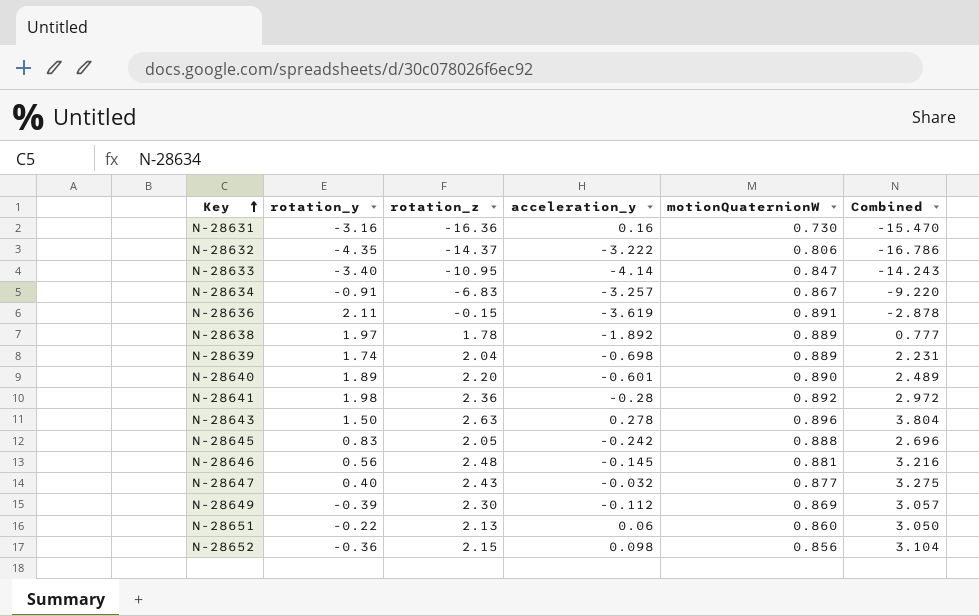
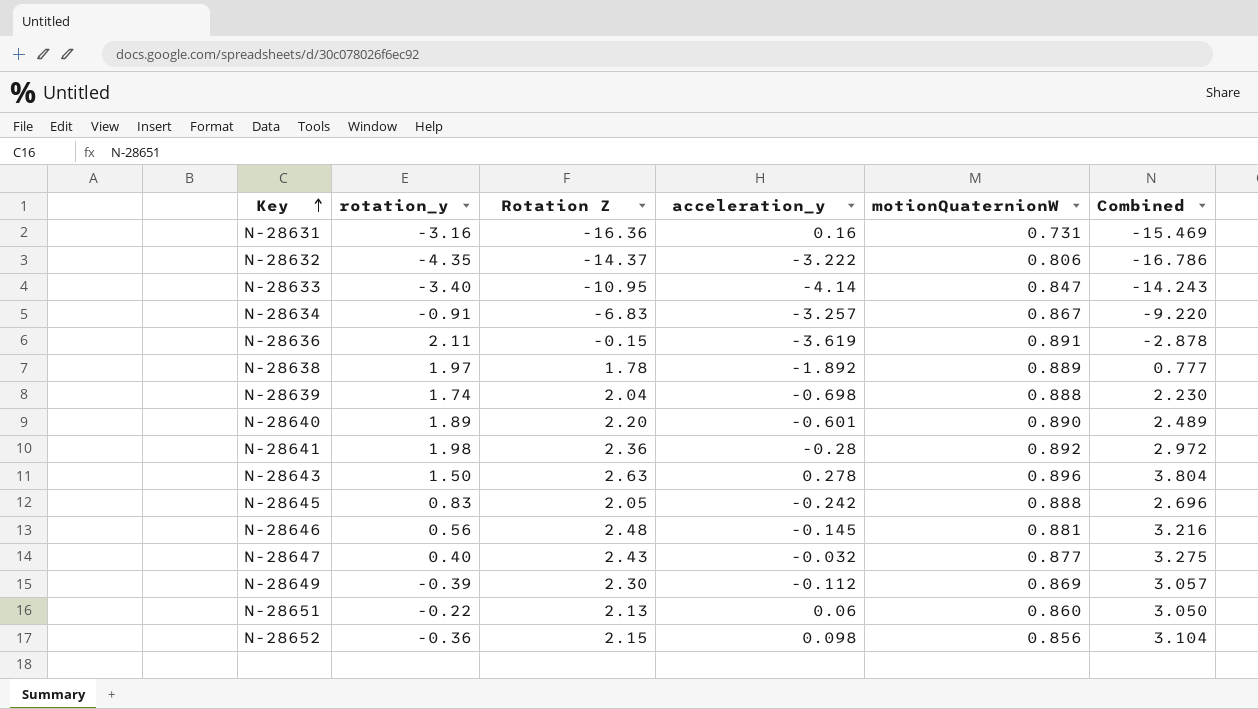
column name: rotation_z -> Rotation Z
N-28631 | motionQuaternionW: 0.730 -> 0.731
N-28631 | Combined: -15.470 -> -15.469
N-28639 | motionQuaternionW: 0.889 -> 0.888
N-28639 | Combined: 2.231 -> 2.230

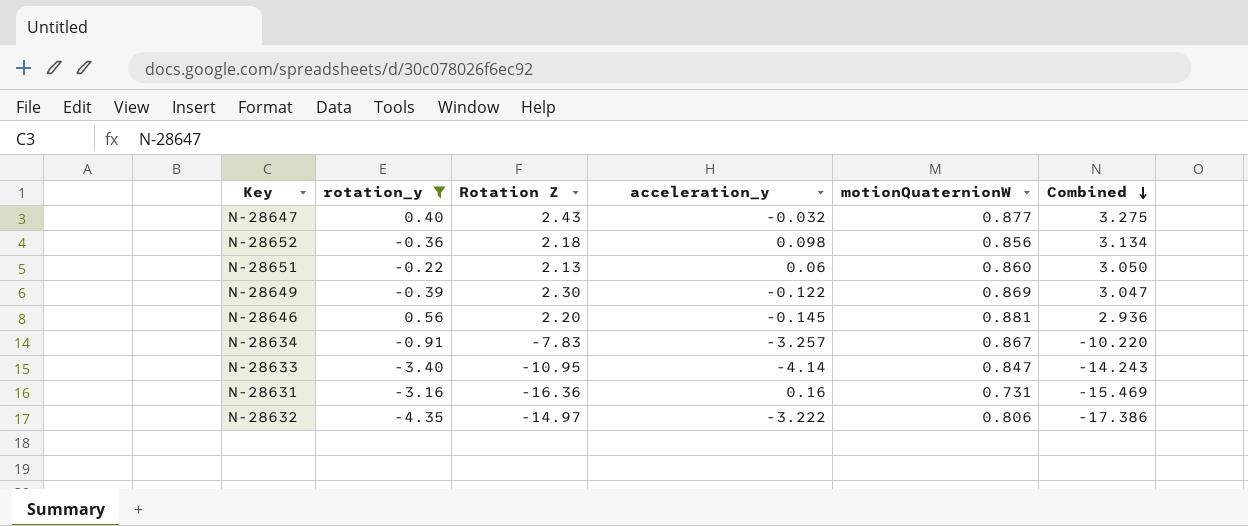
filter: none -> rotation_y <= 0.56
row order: Key ascending -> Combined descending
N-28652 | Rotation Z: 2.15 -> 2.18
N-28652 | Combined: 3.104 -> 3.134
N-28649 | acceleration_y: -0.112 -> -0.122
N-28649 | Combined: 3.057 -> 3.047
N-28646 | Rotation Z: 2.48 -> 2.20
N-28646 | Combined: 3.216 -> 2.936
N-28634 | Rotation Z: -6.83 -> -7.83
N-28634 | Combined: -9.220 -> -10.220
N-28632 | Rotation Z: -14.37 -> -14.97
N-28632 | Combined: -16.786 -> -17.386

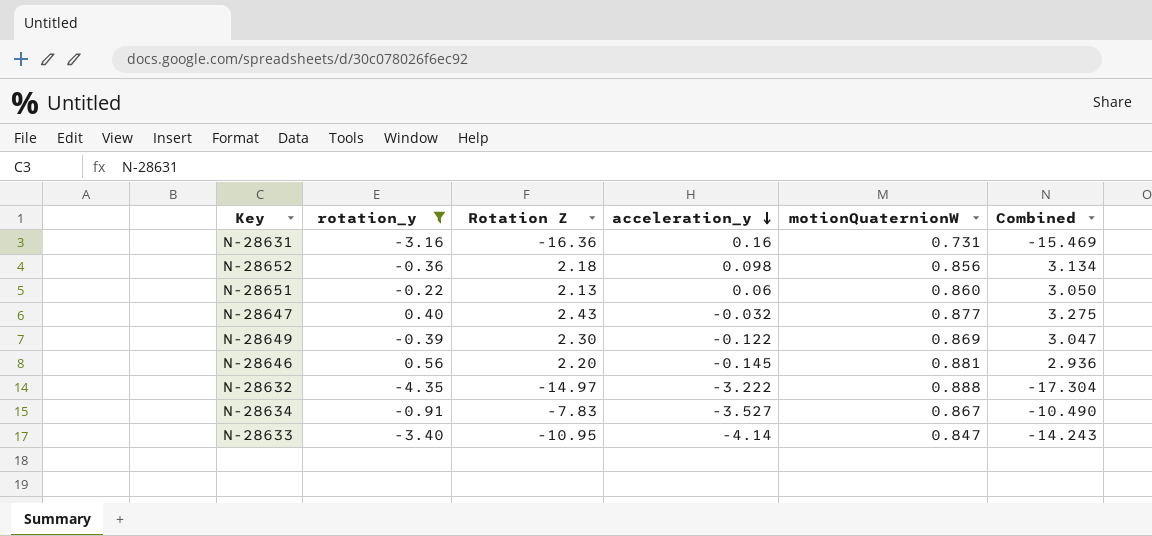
row order: Combined descending -> acceleration_y descending
N-28632 | motionQuaternionW: 0.806 -> 0.888
N-28632 | Combined: -17.386 -> -17.304
N-28634 | acceleration_y: -3.257 -> -3.527
N-28634 | Combined: -10.220 -> -10.490

